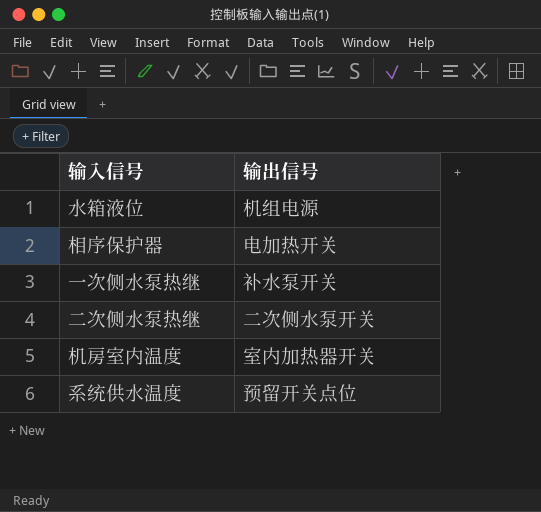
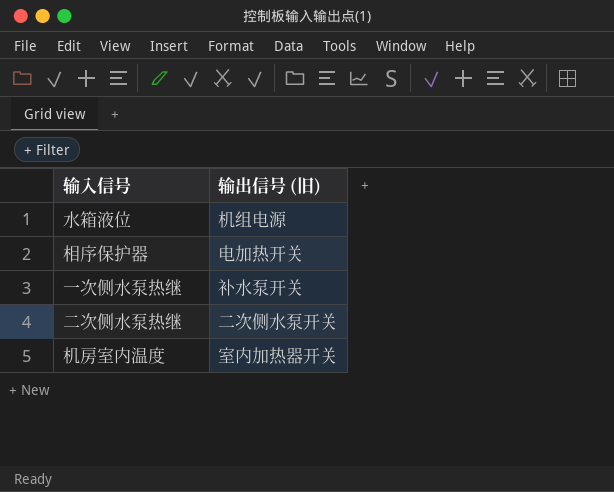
column name: 输出信号 -> 输出信号 (旧)
row 系统供水温度: 预留开关点位 -> none

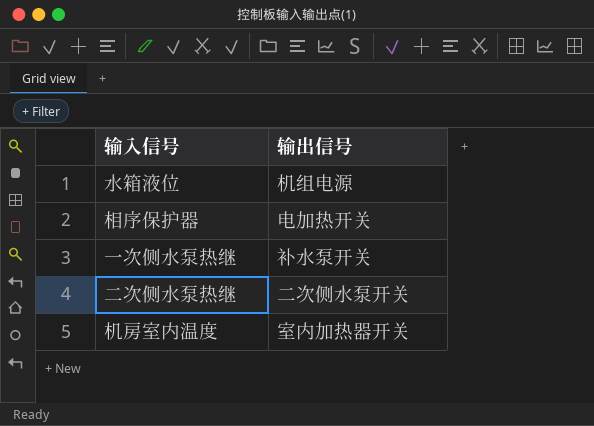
column name: 输出信号 (旧) -> 输出信号

